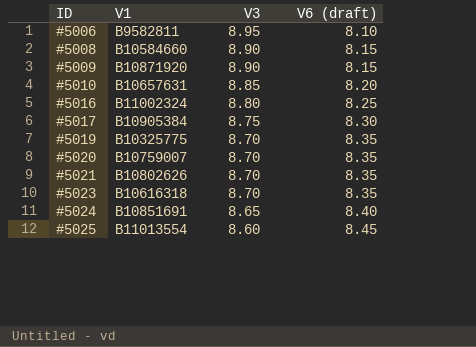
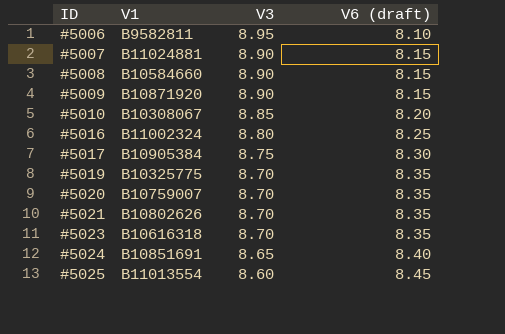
row #5007: none -> B11024881 | 8.90 | 8.15
#5010 | V1: B10657631 -> B10308067

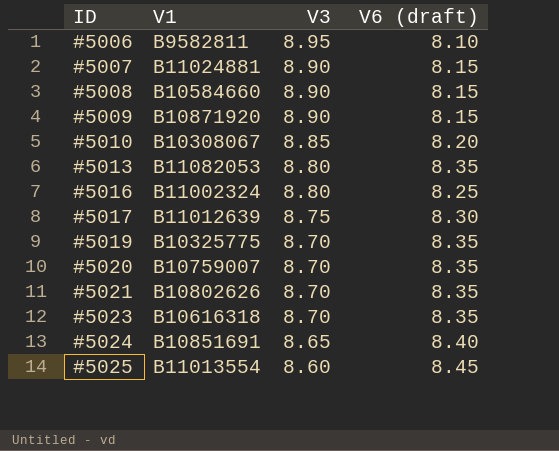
row #5013: none -> B11082053 | 8.80 | 8.35
#5017 | V1: B10905384 -> B11012639

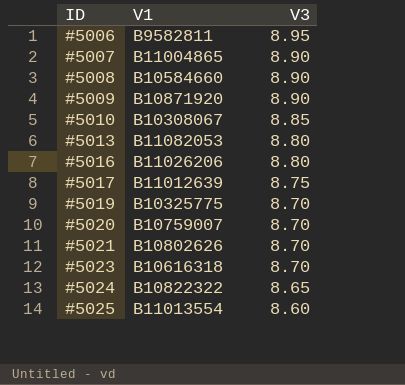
column V6 (draft) | position: 4 -> none
#5007 | V1: B11024881 -> B11004865
#5016 | V1: B11002324 -> B11026206
#5024 | V1: B10851691 -> B10822322

